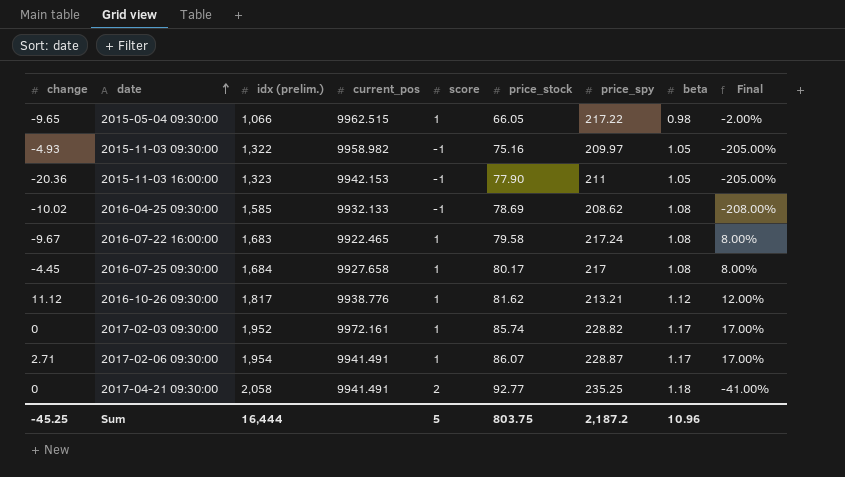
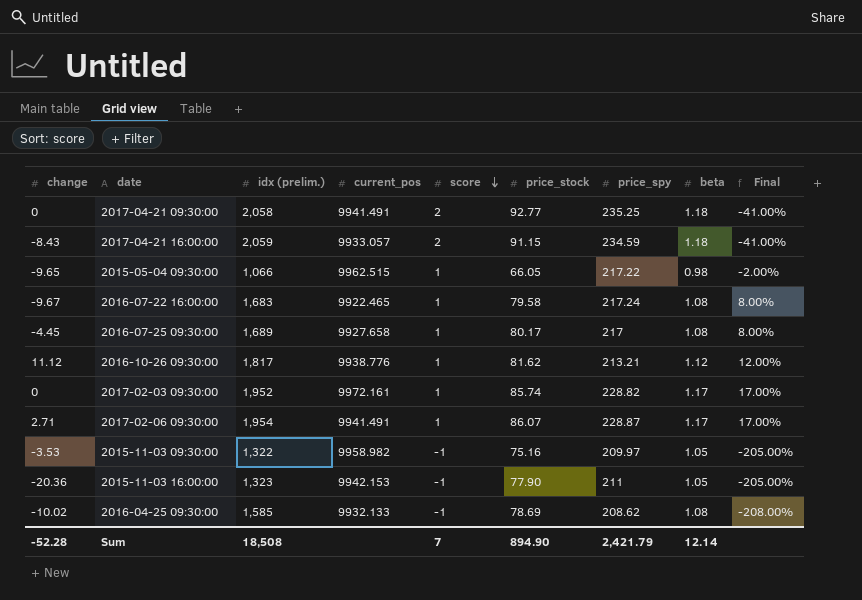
row order: date ascending -> score descending
row 2017-04-21 16:00:00: none -> -8.43 | 2,059 | 9933.057 | 2 | 91.15 | 234.59 | 1.18 | -41.00%
2016-07-25 09:30:00 | idx (prelim.): 1,684 -> 1,689
2015-11-03 09:30:00 | change: -4.93 -> -3.53
Sum | change: -45.25 -> -52.28
Sum | idx (prelim.): 16,444 -> 18,508
Sum | score: 5 -> 7
Sum | price_stock: 803.75 -> 894.90
Sum | price_spy: 2,187.2 -> 2,421.79
Sum | beta: 10.96 -> 12.14

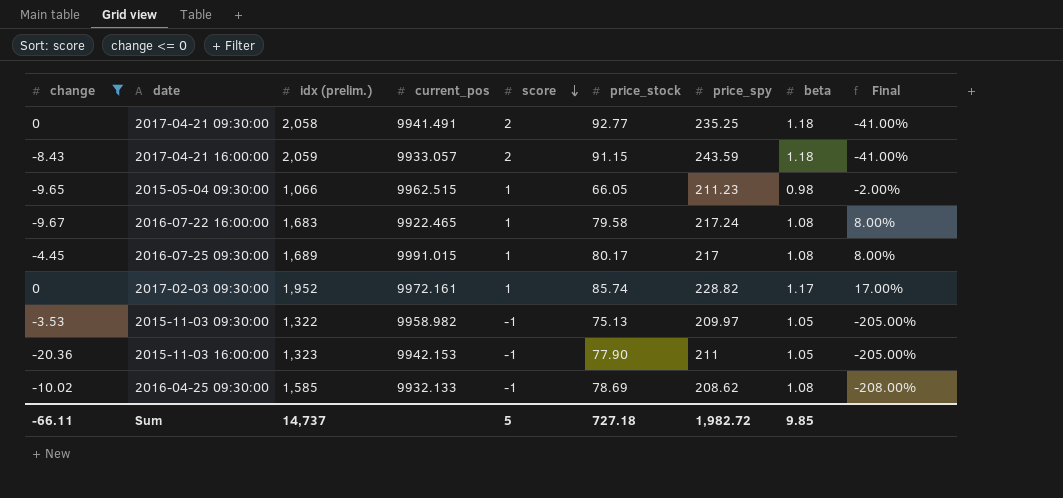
filter: none -> change <= 0
2017-04-21 16:00:00 | price_spy: 234.59 -> 243.59
2015-05-04 09:30:00 | price_spy: 217.22 -> 211.23
2016-07-25 09:30:00 | current_pos: 9927.658 -> 9991.015
2015-11-03 09:30:00 | price_stock: 75.16 -> 75.13
Sum | change: -52.28 -> -66.11
Sum | idx (prelim.): 18,508 -> 14,737
Sum | score: 7 -> 5
Sum | price_stock: 894.90 -> 727.18
Sum | price_spy: 2,421.79 -> 1,982.72
Sum | beta: 12.14 -> 9.85

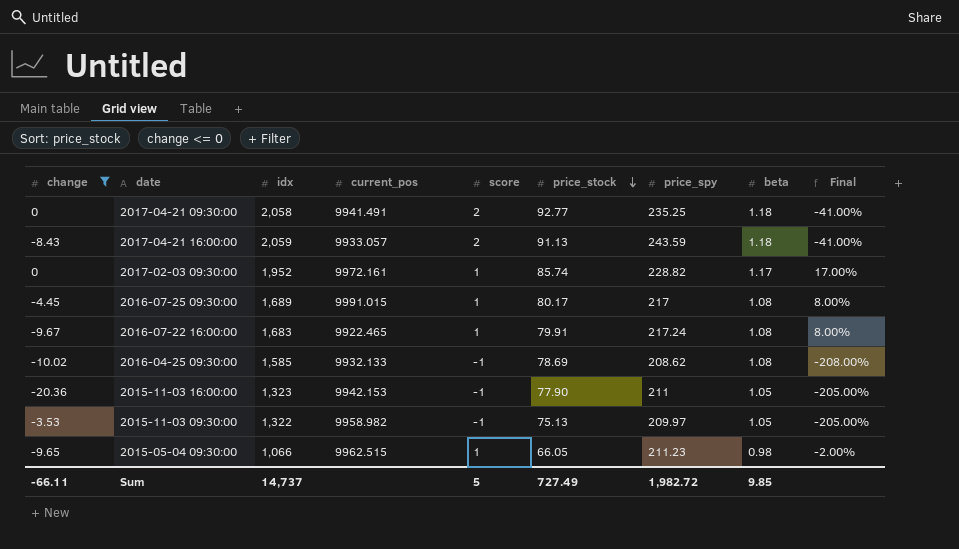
row order: score descending -> price_stock descending
column name: idx (prelim.) -> idx
2017-04-21 16:00:00 | price_stock: 91.15 -> 91.13
2016-07-22 16:00:00 | price_stock: 79.58 -> 79.91
Sum | price_stock: 727.18 -> 727.49

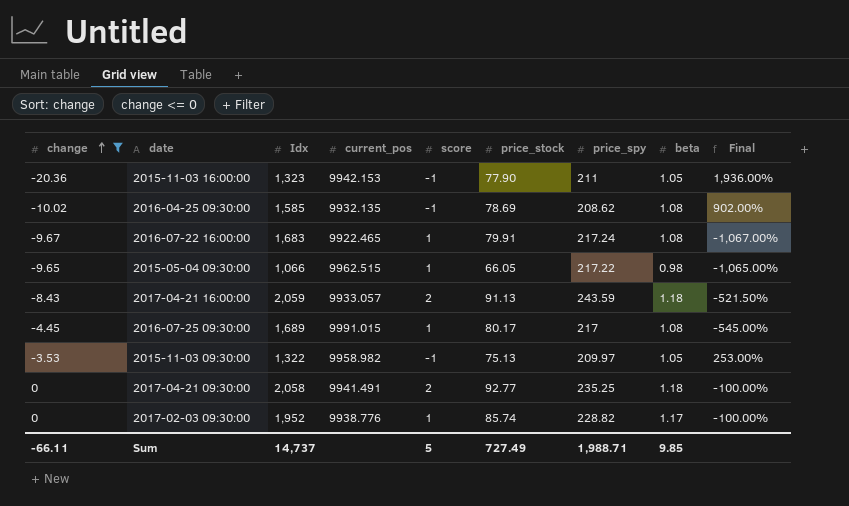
row order: price_stock descending -> change ascending
column name: idx -> Idx
column Final | formula: ([beta] - [score]) / [score] -> ([change] - [score]) / [score]
2016-04-25 09:30:00 | current_pos: 9932.133 -> 9932.135
2015-05-04 09:30:00 | price_spy: 211.23 -> 217.22
2017-02-03 09:30:00 | current_pos: 9972.161 -> 9938.776
Sum | price_spy: 1,982.72 -> 1,988.71

